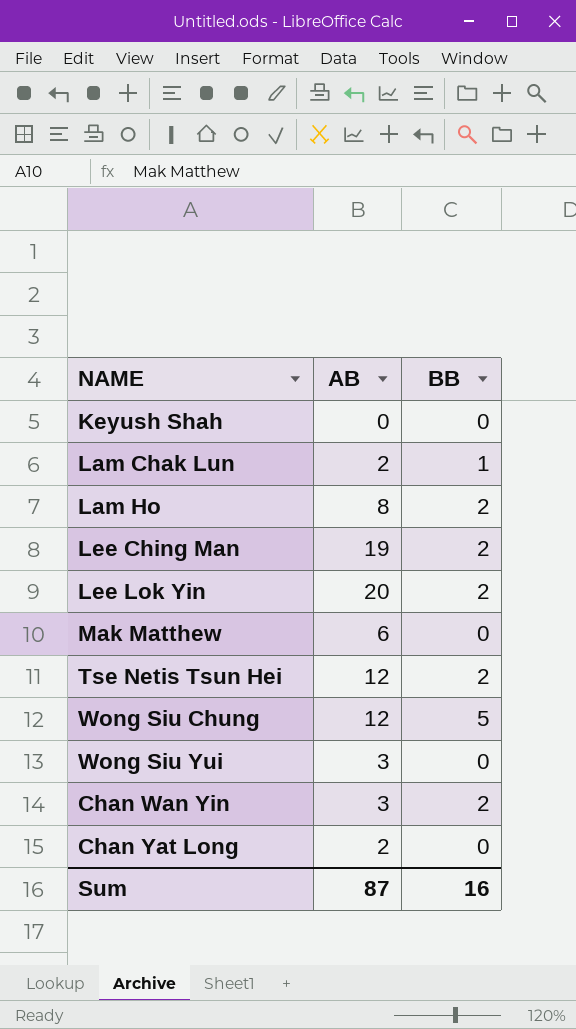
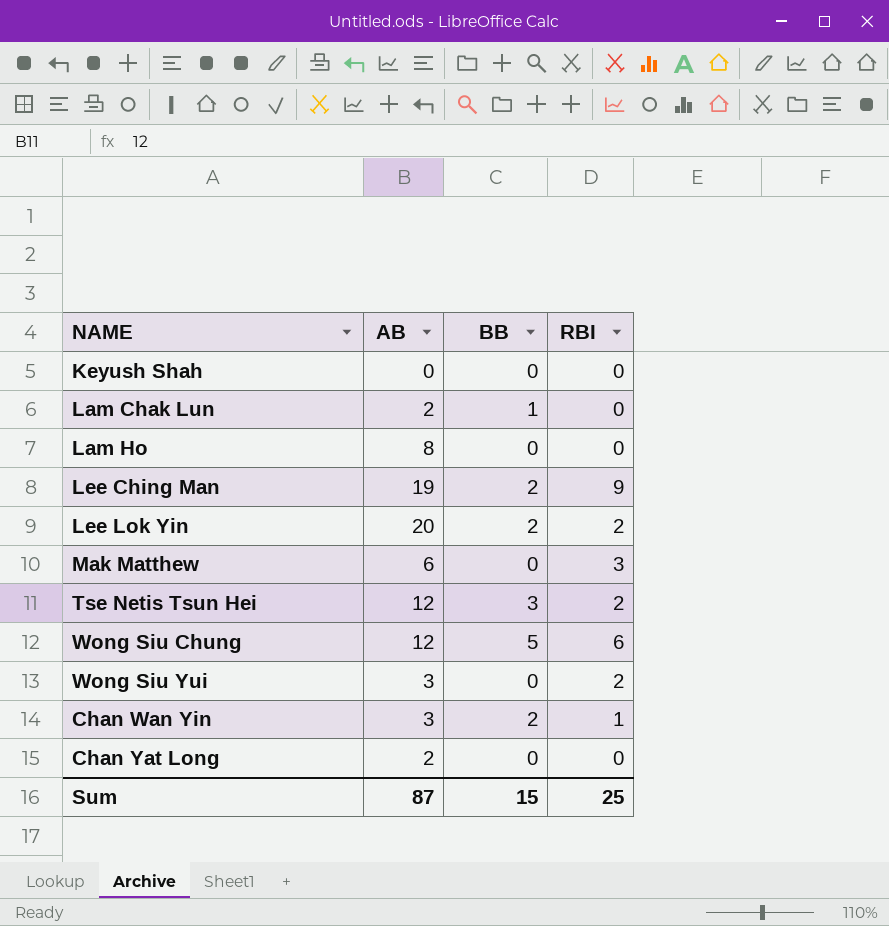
column RBI | position: none -> 4
Lam Ho | BB: 2 -> 0
Tse Netis Tsun Hei | BB: 2 -> 3
Sum | BB: 16 -> 15

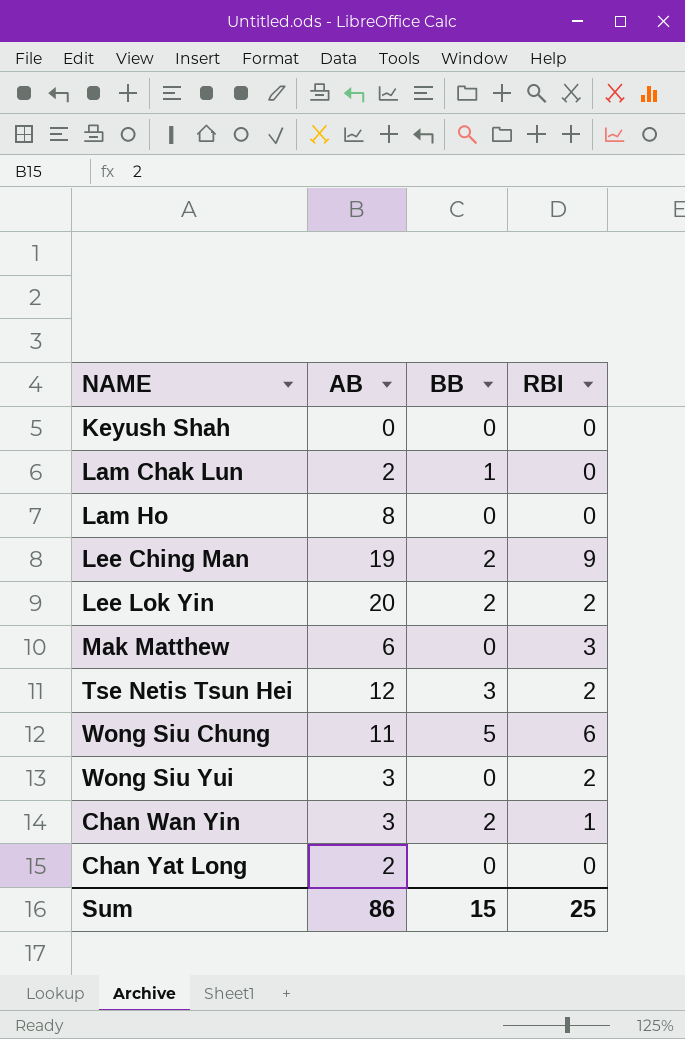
Wong Siu Chung | AB: 12 -> 11
Sum | AB: 87 -> 86

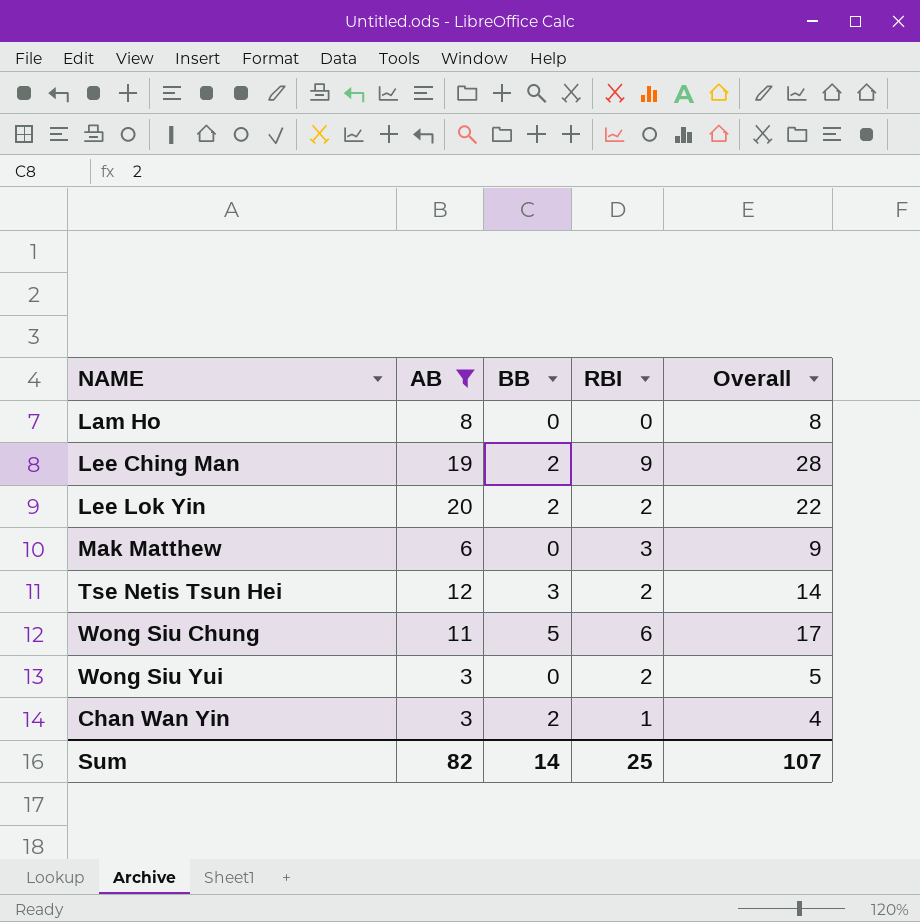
filter: none -> AB >= 3
column Overall | formula: none -> [AB] + [RBI]
Sum | AB: 86 -> 82
Sum | BB: 15 -> 14

